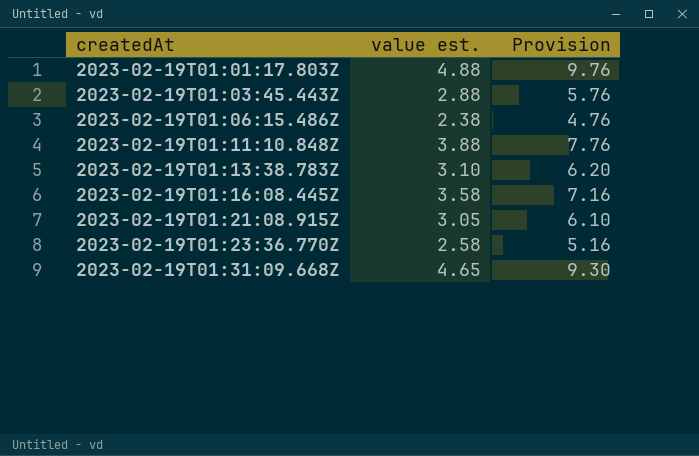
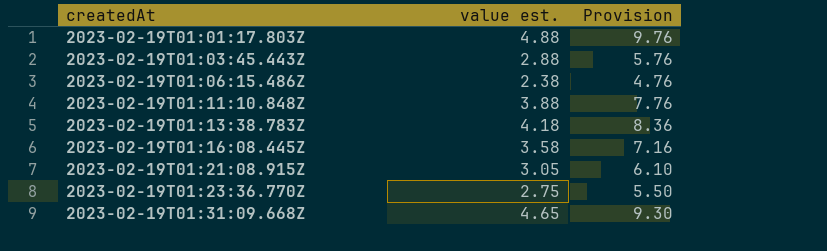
2023-02-19T01:13:38.783Z | value est.: 3.10 -> 4.18
2023-02-19T01:13:38.783Z | Provision: 6.20 -> 8.36
2023-02-19T01:23:36.770Z | value est.: 2.58 -> 2.75
2023-02-19T01:23:36.770Z | Provision: 5.16 -> 5.50

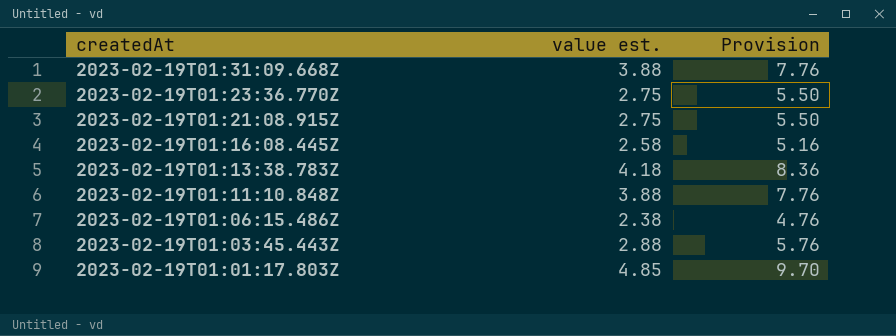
row order: createdAt ascending -> createdAt descending
2023-02-19T01:31:09.668Z | value est.: 4.65 -> 3.88
2023-02-19T01:31:09.668Z | Provision: 9.30 -> 7.76
2023-02-19T01:21:08.915Z | value est.: 3.05 -> 2.75
2023-02-19T01:21:08.915Z | Provision: 6.10 -> 5.50
2023-02-19T01:16:08.445Z | value est.: 3.58 -> 2.58
2023-02-19T01:16:08.445Z | Provision: 7.16 -> 5.16
2023-02-19T01:01:17.803Z | value est.: 4.88 -> 4.85
2023-02-19T01:01:17.803Z | Provision: 9.76 -> 9.70

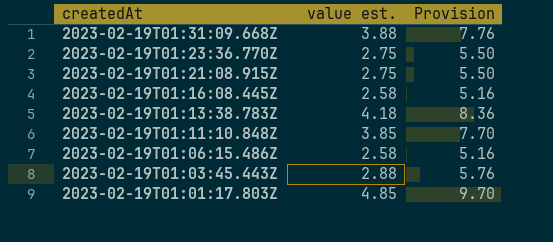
2023-02-19T01:11:10.848Z | value est.: 3.88 -> 3.85
2023-02-19T01:11:10.848Z | Provision: 7.76 -> 7.70
2023-02-19T01:06:15.486Z | value est.: 2.38 -> 2.58
2023-02-19T01:06:15.486Z | Provision: 4.76 -> 5.16

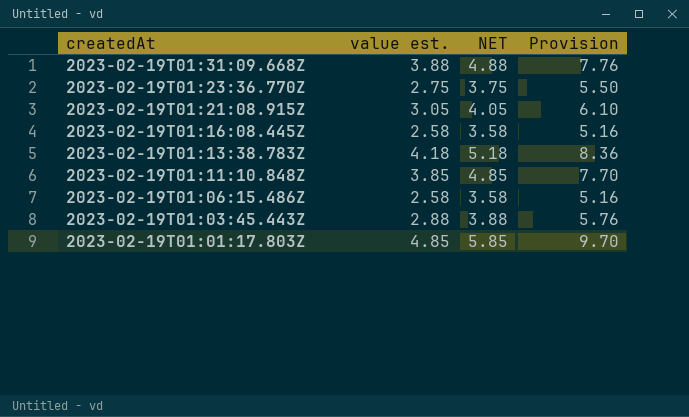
column NET | formula: none -> [value est.] + 1
2023-02-19T01:21:08.915Z | value est.: 2.75 -> 3.05
2023-02-19T01:21:08.915Z | Provision: 5.50 -> 6.10

